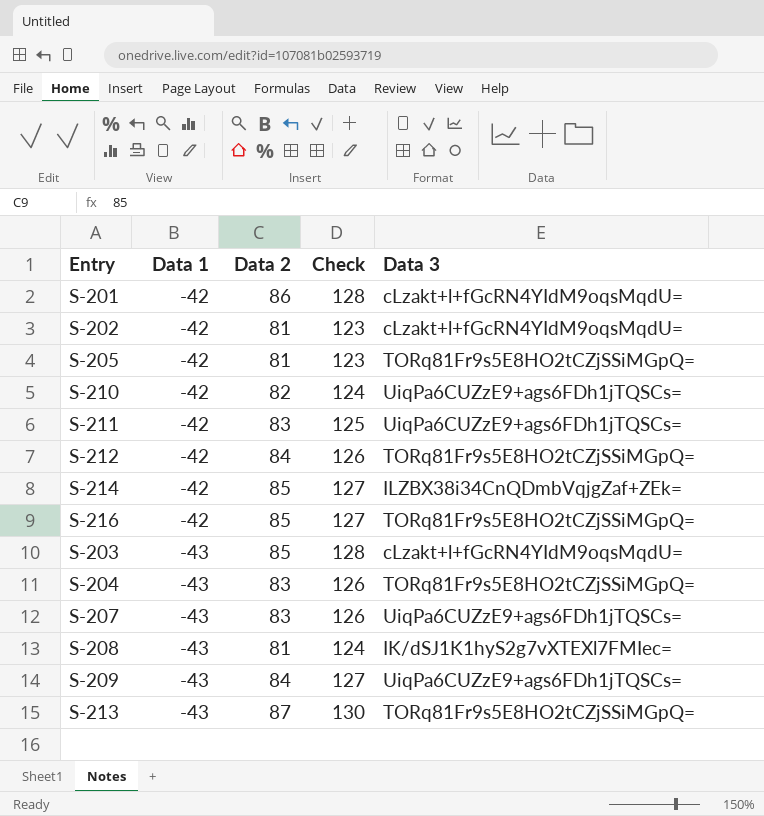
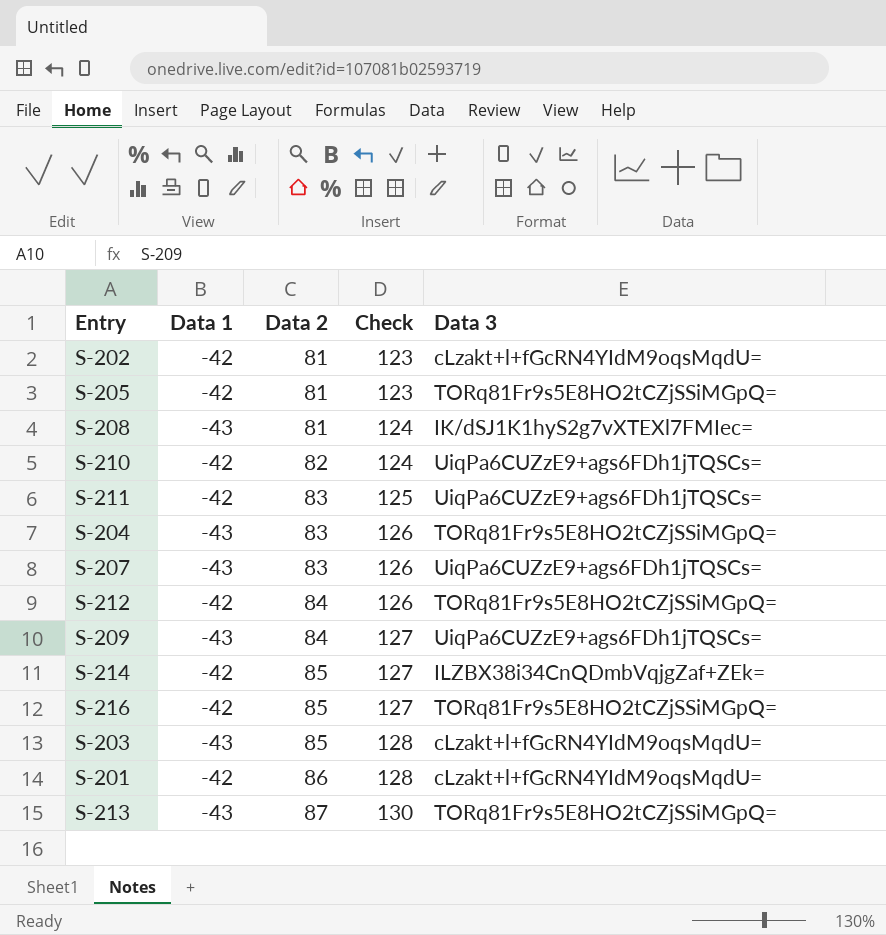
row order: Data 1 descending -> Data 2 ascending

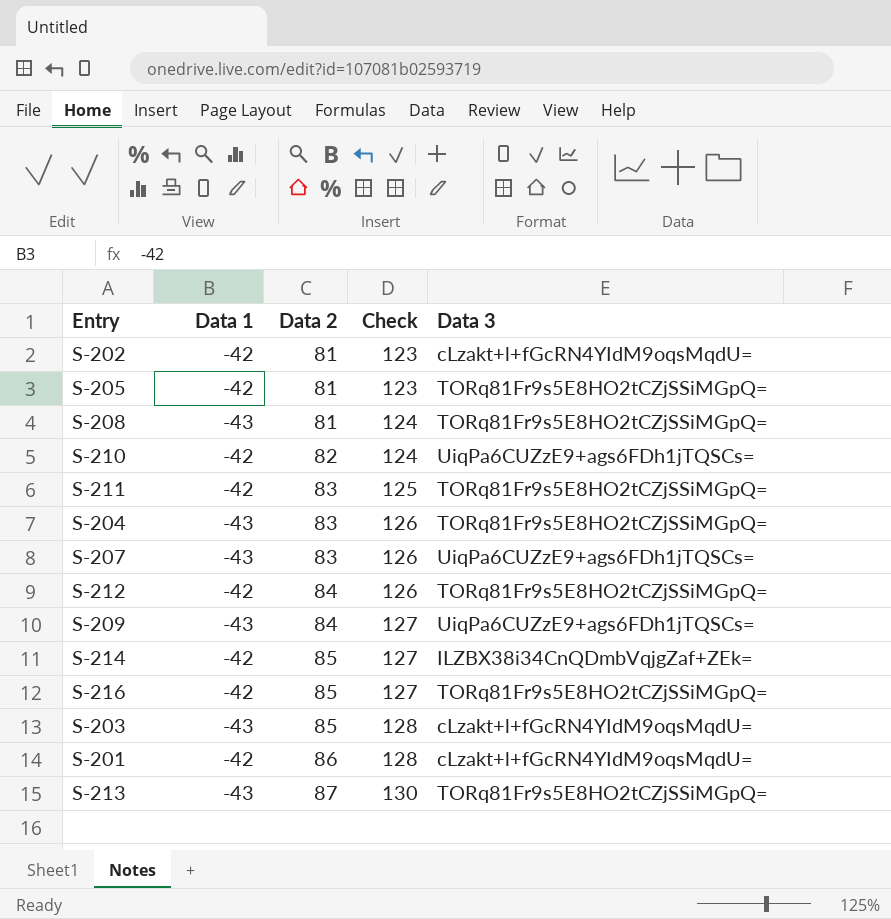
S-208 | Data 3: IK/dSJ1K1hyS2g7vXTEXl7FMIec= -> TORq81Fr9s5E8HO2tCZjSSiMGpQ=
S-211 | Data 3: UiqPa6CUZzE9+ags6FDh1jTQSCs= -> TORq81Fr9s5E8HO2tCZjSSiMGpQ=

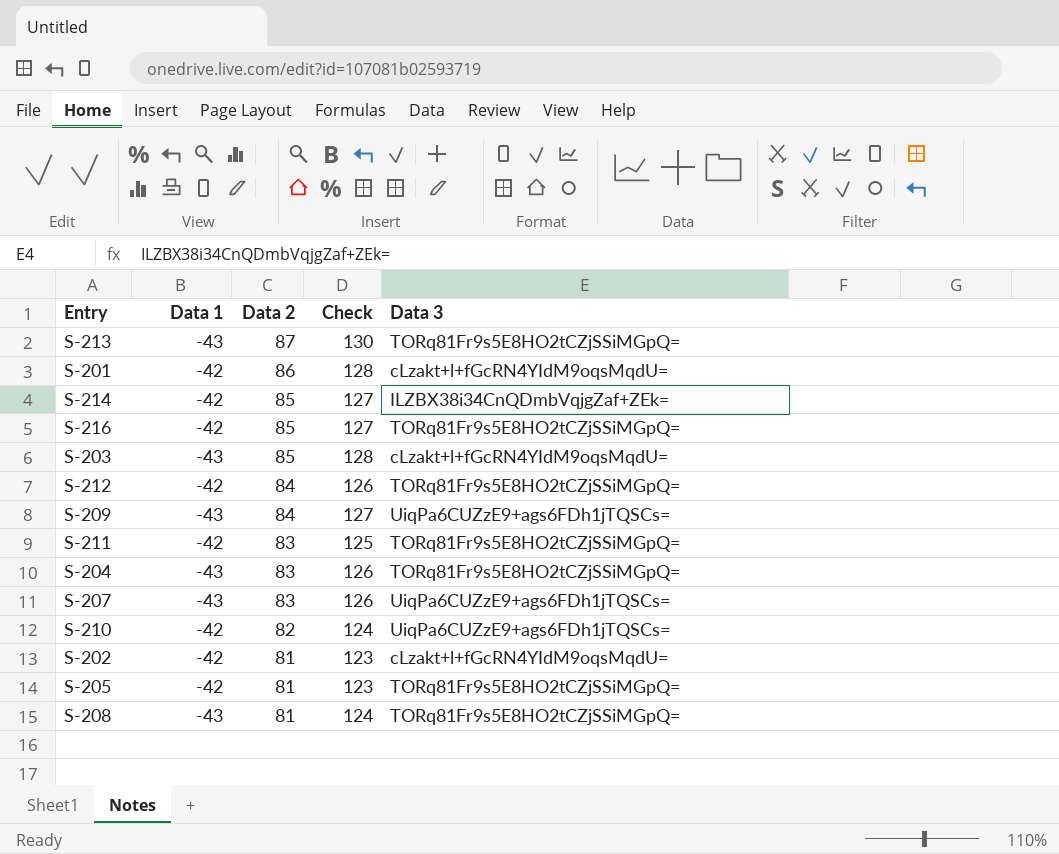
row order: Data 2 ascending -> Data 2 descending

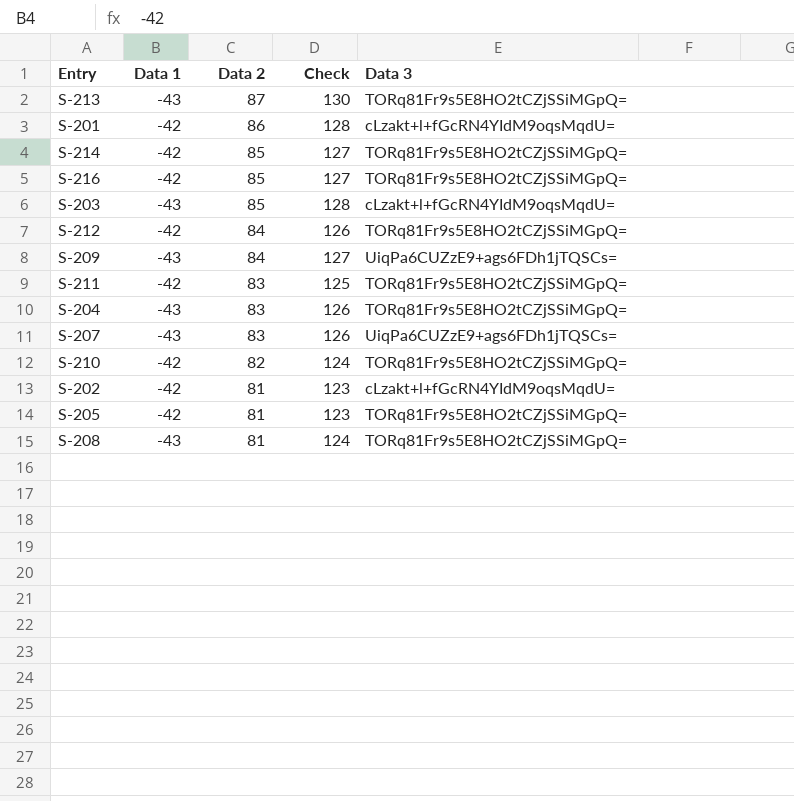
S-214 | Data 3: ILZBX38i34CnQDmbVqjgZaf+ZEk= -> TORq81Fr9s5E8HO2tCZjSSiMGpQ=
S-210 | Data 3: UiqPa6CUZzE9+ags6FDh1jTQSCs= -> TORq81Fr9s5E8HO2tCZjSSiMGpQ=

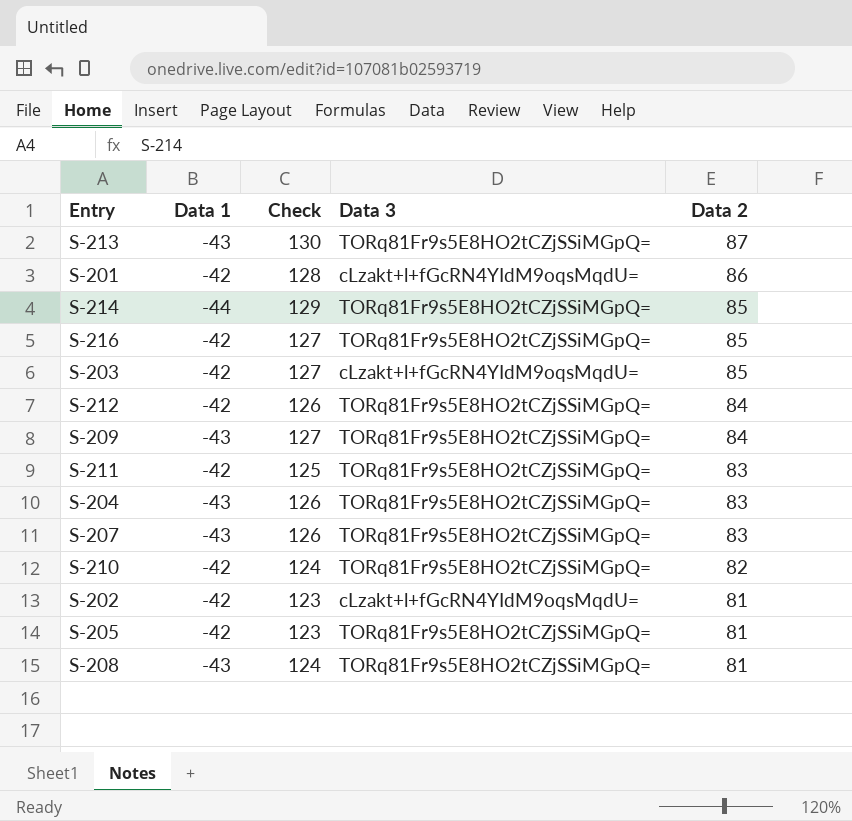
column Data 2 | position: 3 -> 5
S-214 | Data 1: -42 -> -44
S-214 | Check: 127 -> 129
S-203 | Data 1: -43 -> -42
S-203 | Check: 128 -> 127
S-209 | Data 3: UiqPa6CUZzE9+ags6FDh1jTQSCs= -> TORq81Fr9s5E8HO2tCZjSSiMGpQ=
S-207 | Data 3: UiqPa6CUZzE9+ags6FDh1jTQSCs= -> TORq81Fr9s5E8HO2tCZjSSiMGpQ=

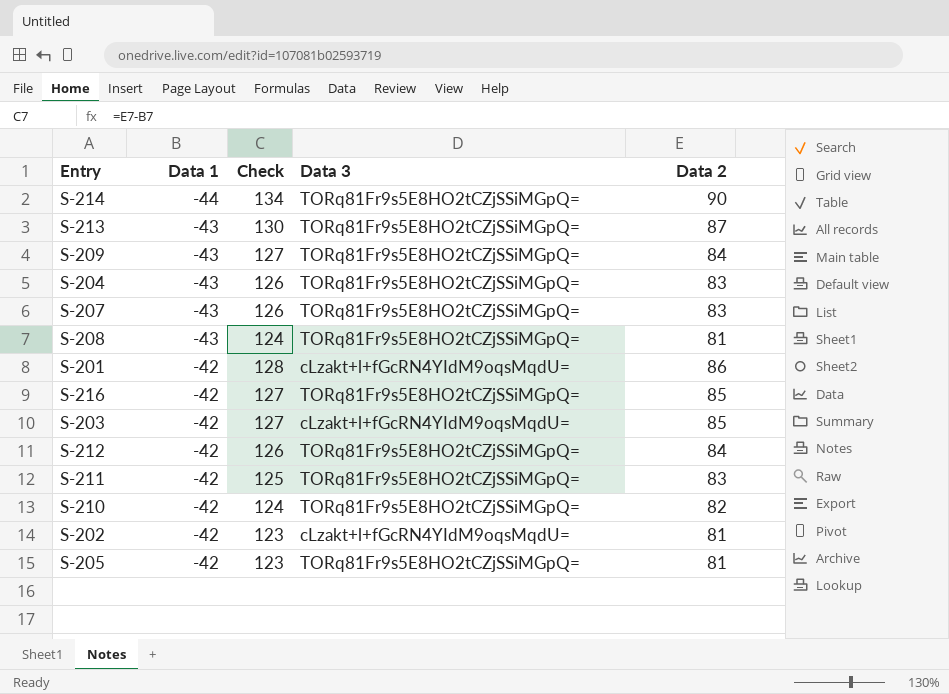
row order: Data 2 descending -> Data 1 ascending
S-214 | Check: 129 -> 134
S-214 | Data 2: 85 -> 90

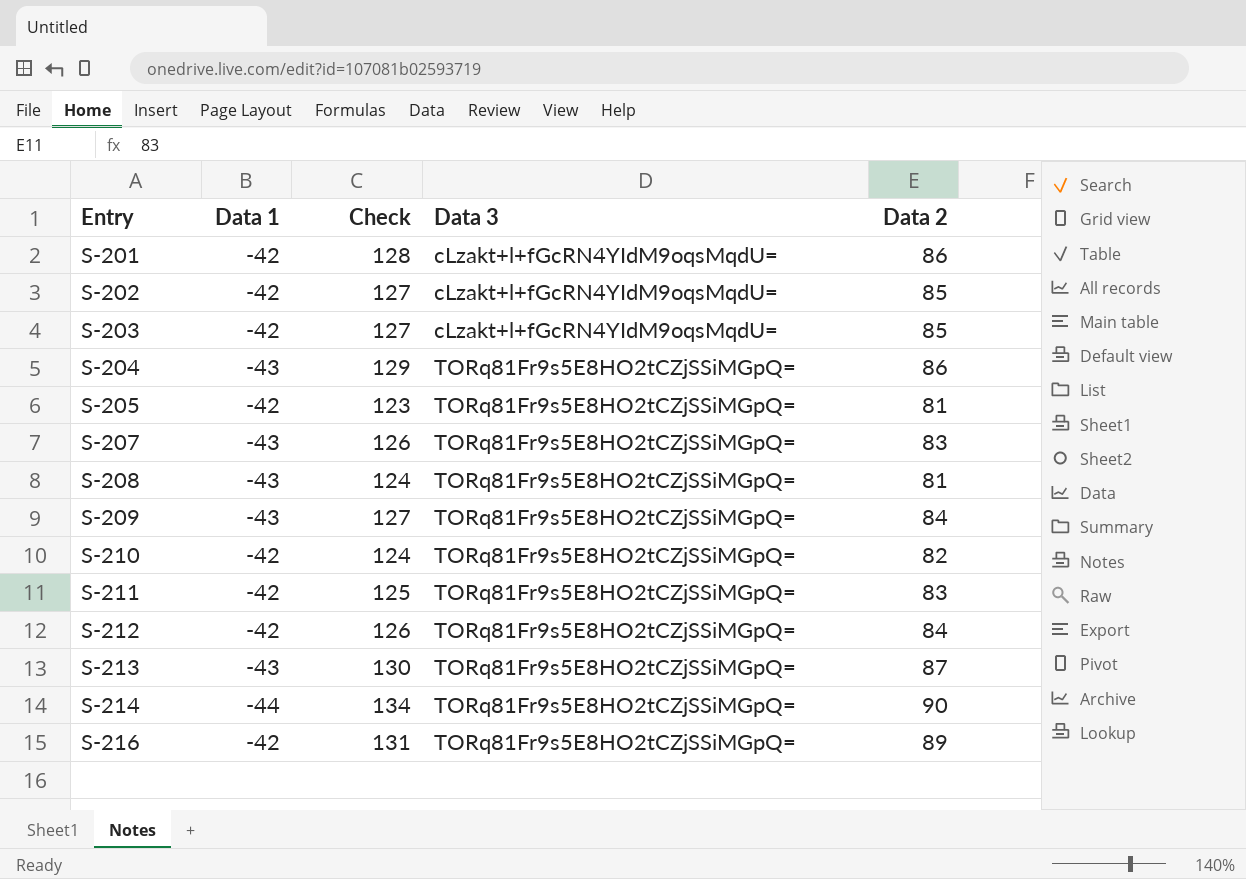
row order: Data 1 ascending -> Entry ascending
S-202 | Check: 123 -> 127
S-202 | Data 2: 81 -> 85
S-204 | Check: 126 -> 129
S-204 | Data 2: 83 -> 86
S-216 | Check: 127 -> 131
S-216 | Data 2: 85 -> 89

